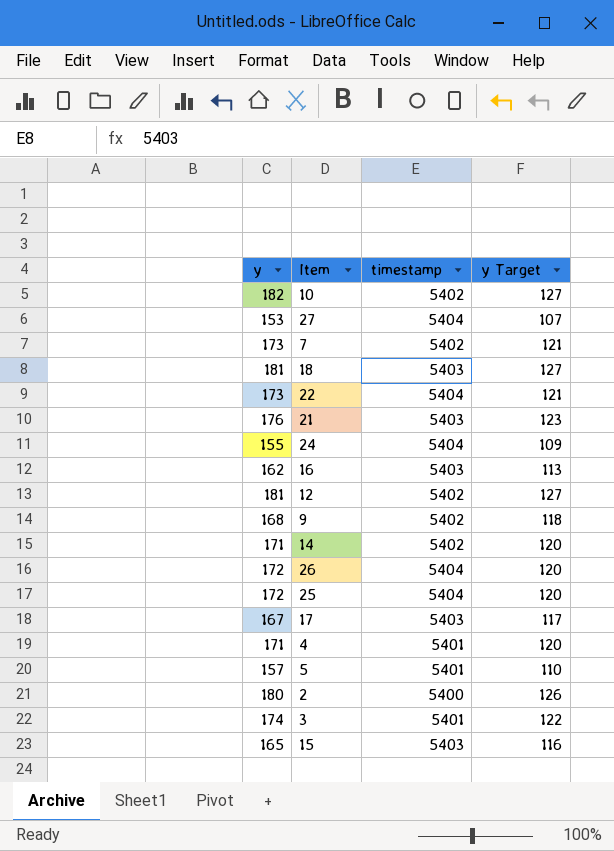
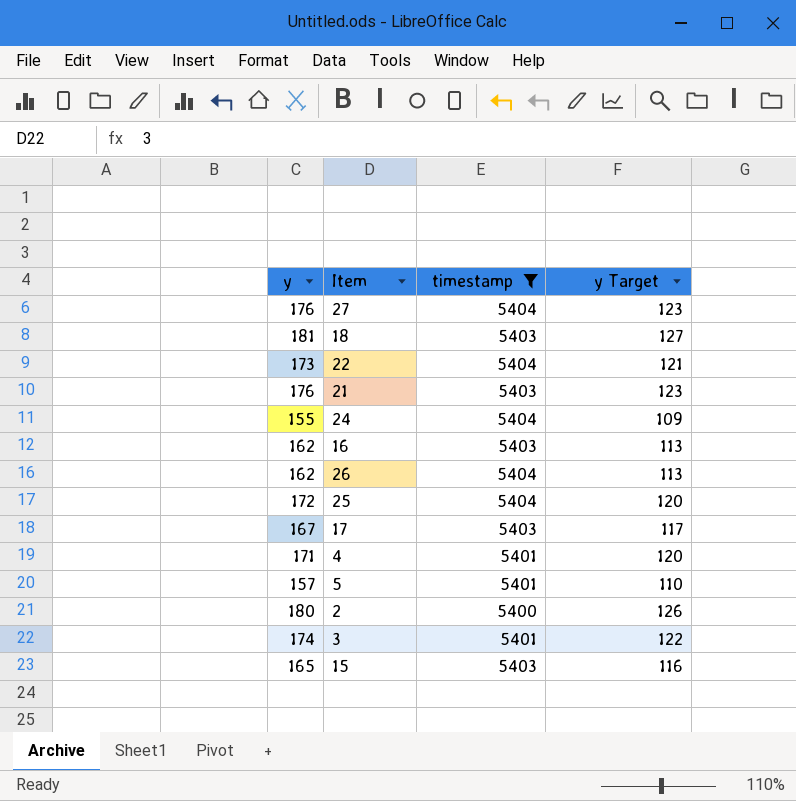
filter: none -> timestamp != 5402
27 | y: 153 -> 176
27 | y Target: 107 -> 123
26 | y: 172 -> 162
26 | y Target: 120 -> 113

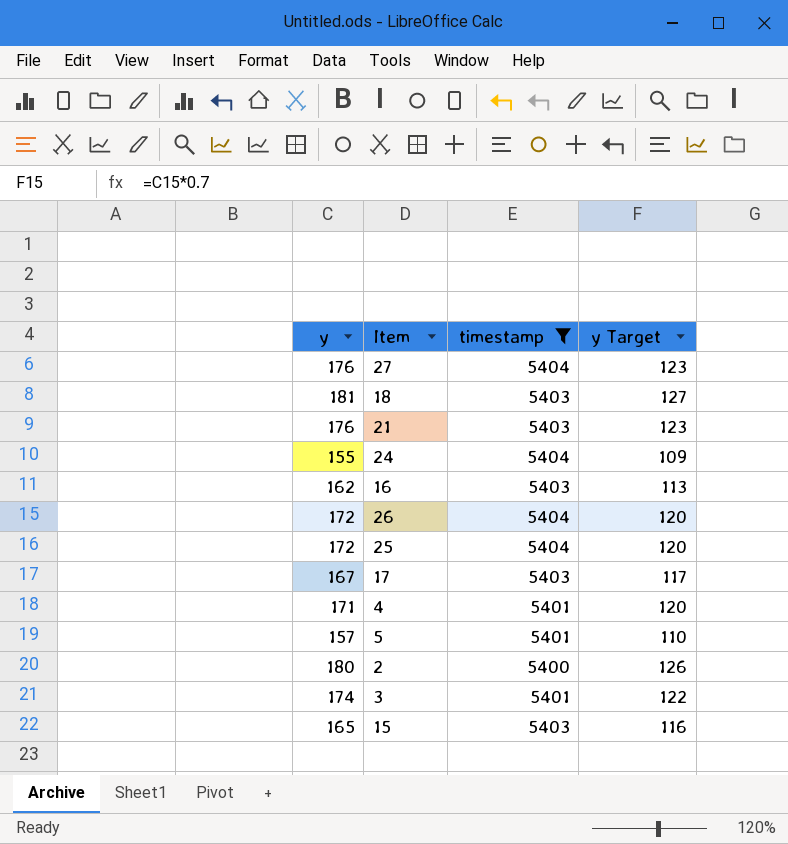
row 22: 173 | 5404 | 121 -> none
26 | y: 162 -> 172
26 | y Target: 113 -> 120

